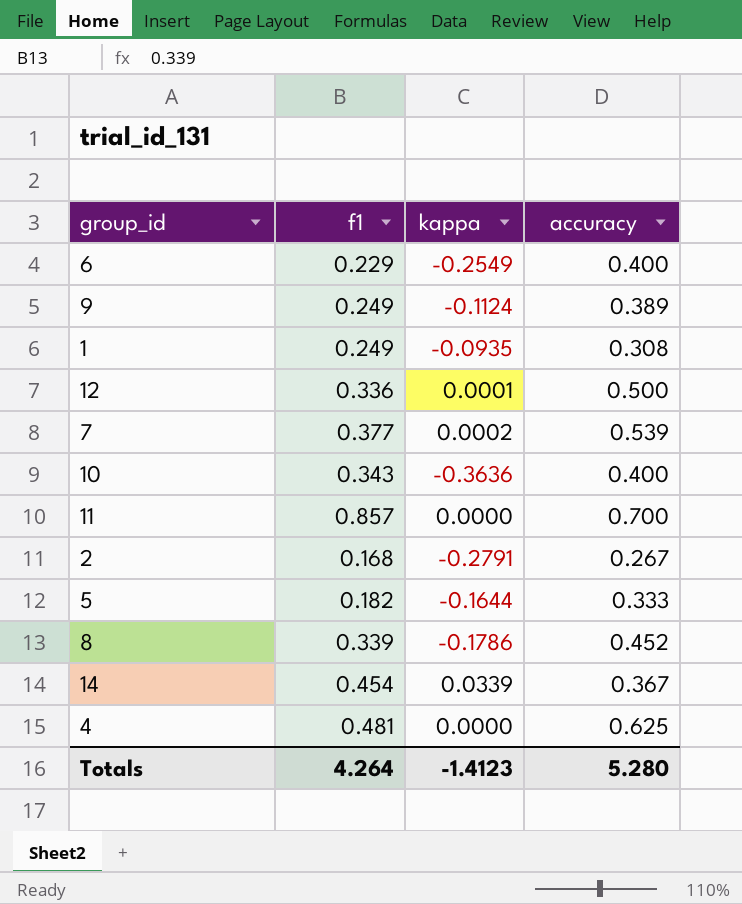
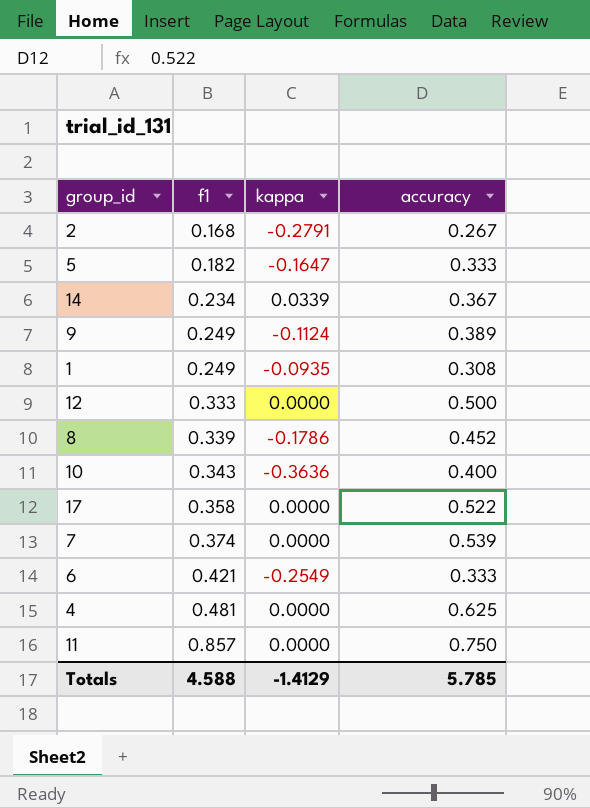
row order: none -> f1 ascending
5 | kappa: -0.1644 -> -0.1647
14 | f1: 0.454 -> 0.234
12 | f1: 0.336 -> 0.333
12 | kappa: 0.0001 -> 0.0000
row 17: none -> 0.358 | 0.0000 | 0.522
7 | f1: 0.377 -> 0.374
7 | kappa: 0.0002 -> 0.0000
6 | f1: 0.229 -> 0.421
6 | accuracy: 0.400 -> 0.333
11 | accuracy: 0.700 -> 0.750
Totals | f1: 4.264 -> 4.588
Totals | kappa: -1.4123 -> -1.4129
Totals | accuracy: 5.280 -> 5.785

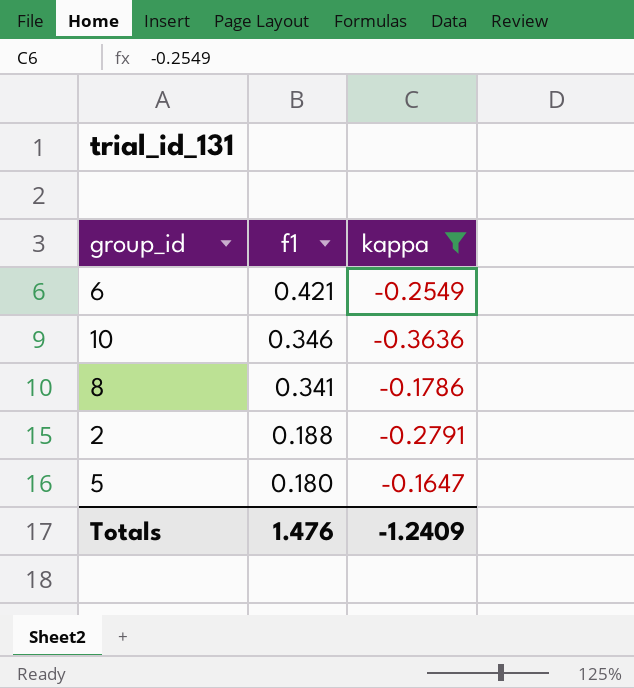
filter: none -> kappa <= -0.1647
row order: f1 ascending -> f1 descending
column accuracy | position: 4 -> none
10 | f1: 0.343 -> 0.346
8 | f1: 0.339 -> 0.341
2 | f1: 0.168 -> 0.188
5 | f1: 0.182 -> 0.180
Totals | f1: 4.588 -> 1.476
Totals | kappa: -1.4129 -> -1.2409

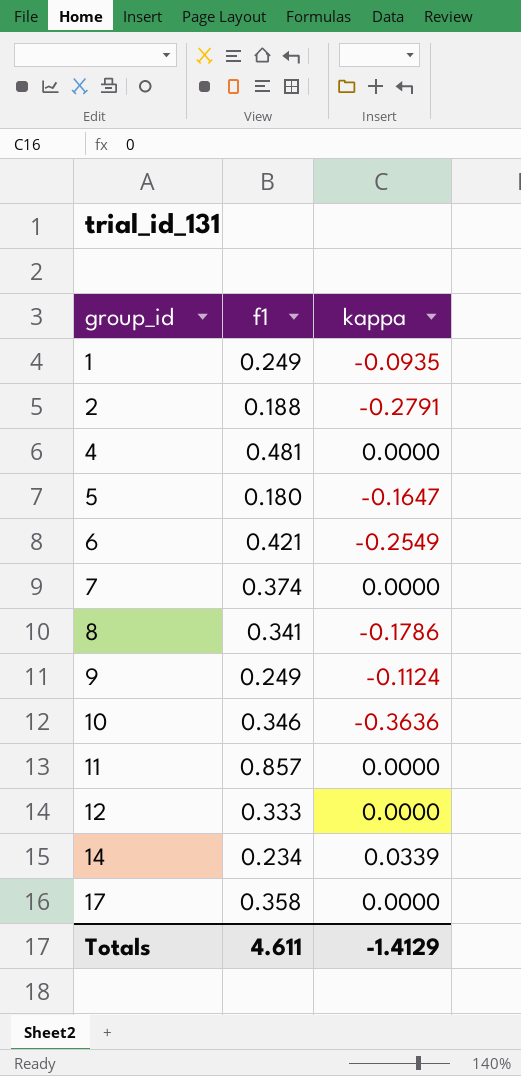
filter: kappa <= -0.1647 -> none
row order: f1 descending -> group_id ascending
Totals | f1: 1.476 -> 4.611
Totals | kappa: -1.2409 -> -1.4129

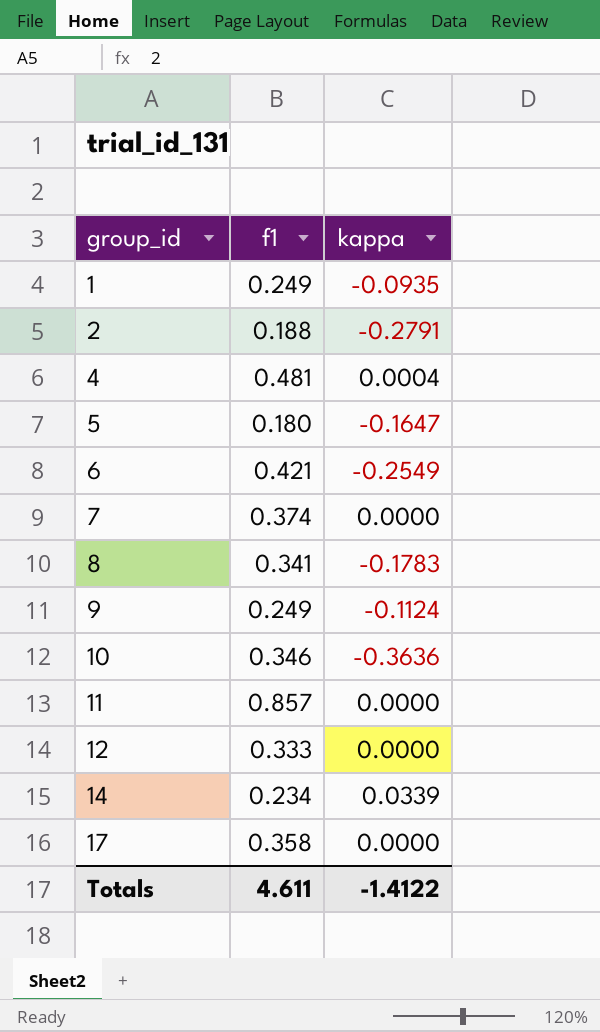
4 | kappa: 0.0000 -> 0.0004
8 | kappa: -0.1786 -> -0.1783
Totals | kappa: -1.4129 -> -1.4122

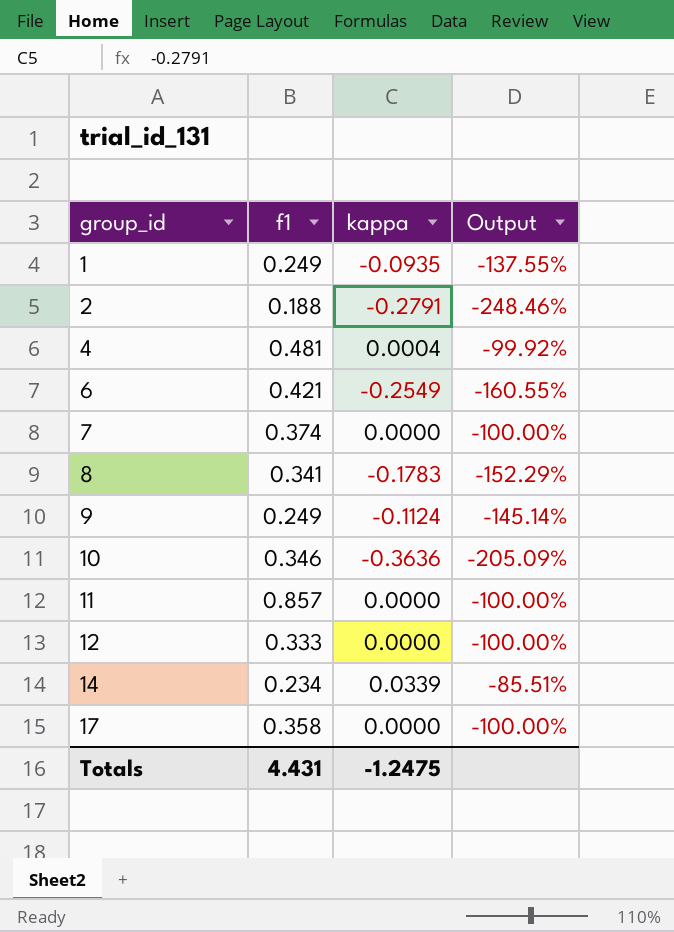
column Output | formula: none -> ([kappa] - [f1]) / [f1]
row 5: 0.180 | -0.1647 -> none
Totals | f1: 4.611 -> 4.431
Totals | kappa: -1.4122 -> -1.2475

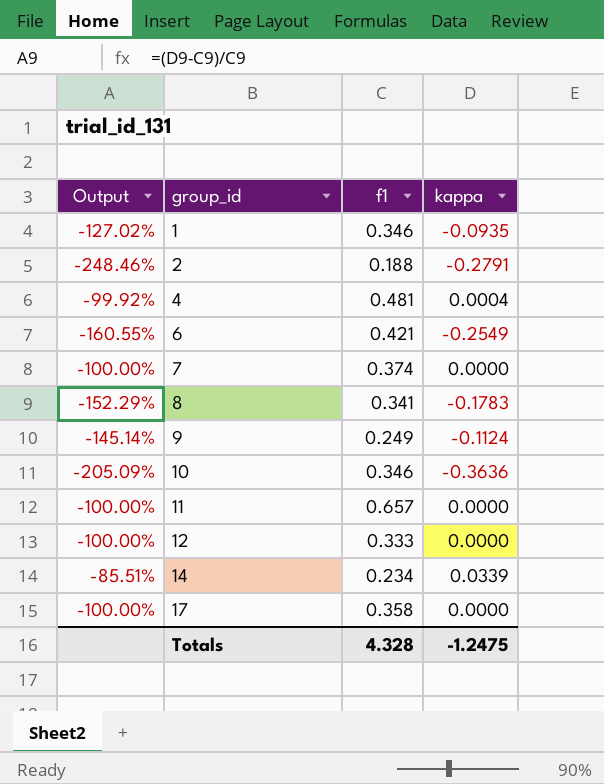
column Output | position: 4 -> 1
1 | Output: -137.55% -> -127.02%
1 | f1: 0.249 -> 0.346
11 | f1: 0.857 -> 0.657
Totals | f1: 4.431 -> 4.328

